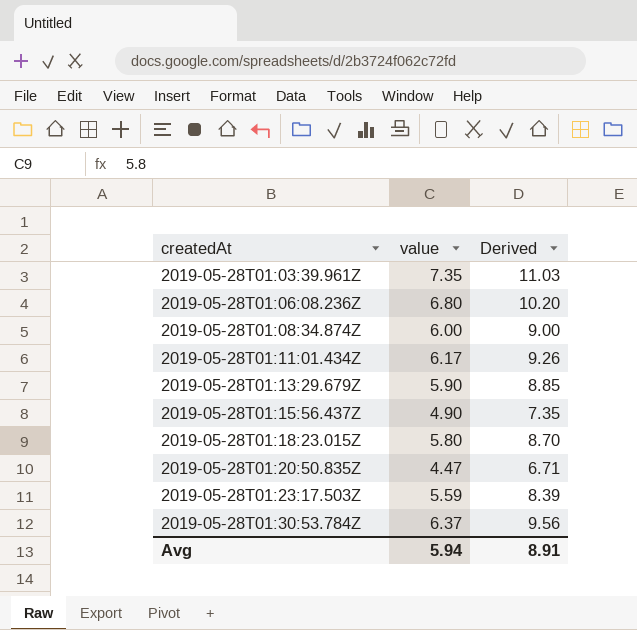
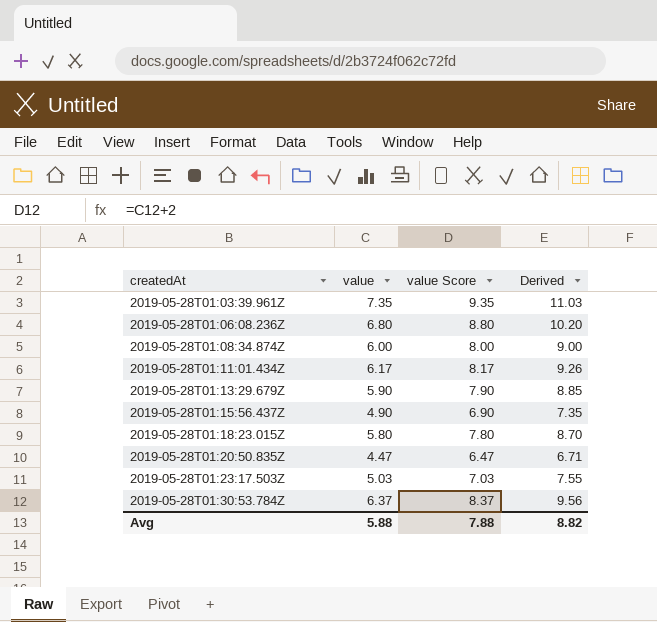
column value Score | formula: none -> [value] + 2
2019-05-28T01:23:17.503Z | value: 5.59 -> 5.03
2019-05-28T01:23:17.503Z | Derived: 8.39 -> 7.55
Avg | value: 5.94 -> 5.88
Avg | Derived: 8.91 -> 8.82

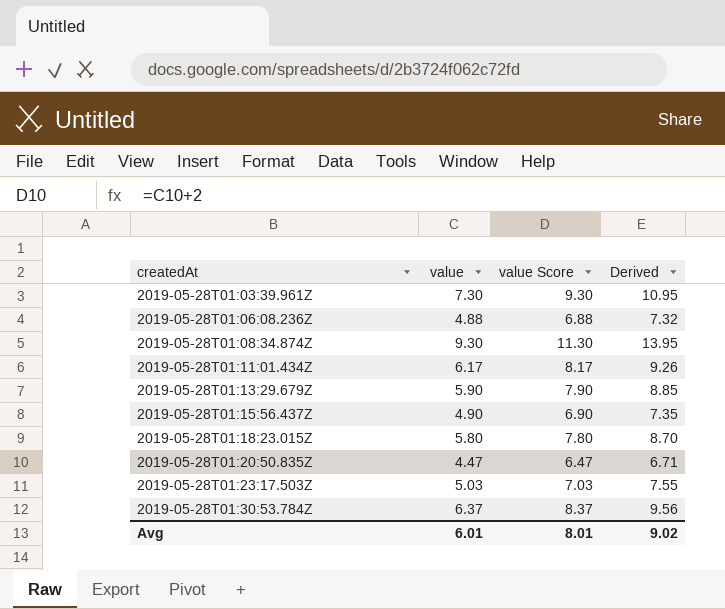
2019-05-28T01:03:39.961Z | value: 7.35 -> 7.30
2019-05-28T01:03:39.961Z | value Score: 9.35 -> 9.30
2019-05-28T01:03:39.961Z | Derived: 11.03 -> 10.95
2019-05-28T01:06:08.236Z | value: 6.80 -> 4.88
2019-05-28T01:06:08.236Z | value Score: 8.80 -> 6.88
2019-05-28T01:06:08.236Z | Derived: 10.20 -> 7.32
2019-05-28T01:08:34.874Z | value: 6.00 -> 9.30
2019-05-28T01:08:34.874Z | value Score: 8.00 -> 11.30
2019-05-28T01:08:34.874Z | Derived: 9.00 -> 13.95
Avg | value: 5.88 -> 6.01
Avg | value Score: 7.88 -> 8.01
Avg | Derived: 8.82 -> 9.02

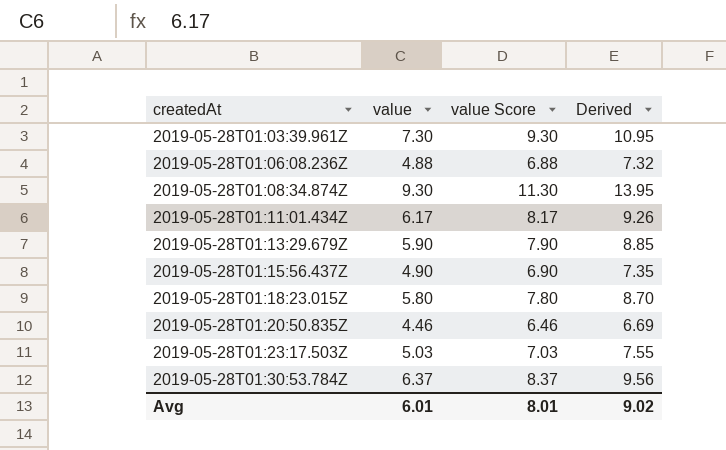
2019-05-28T01:20:50.835Z | value: 4.47 -> 4.46
2019-05-28T01:20:50.835Z | value Score: 6.47 -> 6.46
2019-05-28T01:20:50.835Z | Derived: 6.71 -> 6.69

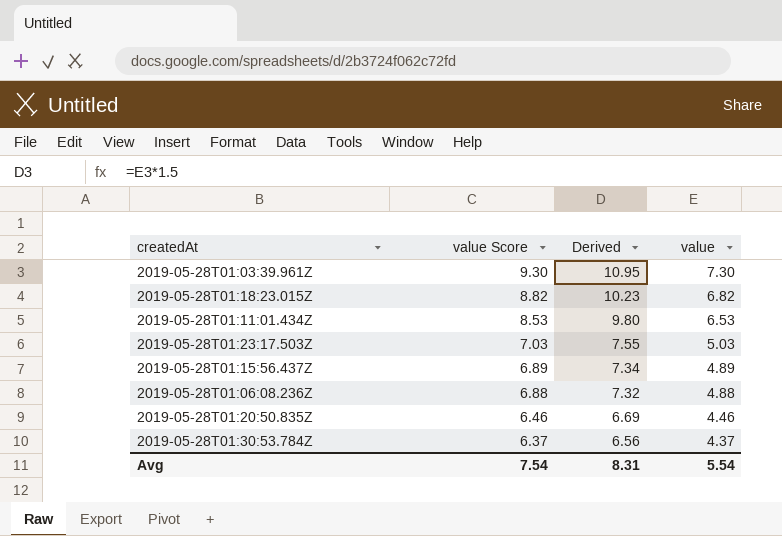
row order: createdAt ascending -> value Score descending
column value | position: 2 -> 4
row 2019-05-28T01:08:34.874Z: 9.30 | 11.30 | 13.95 -> none
row 2019-05-28T01:13:29.679Z: 5.90 | 7.90 | 8.85 -> none
2019-05-28T01:18:23.015Z | value Score: 7.80 -> 8.82
2019-05-28T01:18:23.015Z | Derived: 8.70 -> 10.23
2019-05-28T01:18:23.015Z | value: 5.80 -> 6.82
2019-05-28T01:11:01.434Z | value Score: 8.17 -> 8.53
2019-05-28T01:11:01.434Z | Derived: 9.26 -> 9.80
2019-05-28T01:11:01.434Z | value: 6.17 -> 6.53
2019-05-28T01:15:56.437Z | value Score: 6.90 -> 6.89
2019-05-28T01:15:56.437Z | Derived: 7.35 -> 7.34
2019-05-28T01:15:56.437Z | value: 4.90 -> 4.89
2019-05-28T01:30:53.784Z | value Score: 8.37 -> 6.37
2019-05-28T01:30:53.784Z | Derived: 9.56 -> 6.56
2019-05-28T01:30:53.784Z | value: 6.37 -> 4.37
Avg | value Score: 8.01 -> 7.54
Avg | Derived: 9.02 -> 8.31
Avg | value: 6.01 -> 5.54

